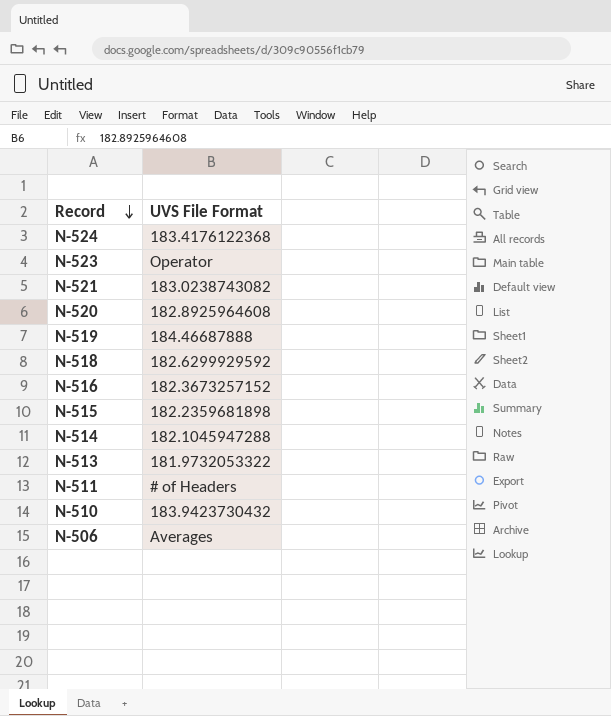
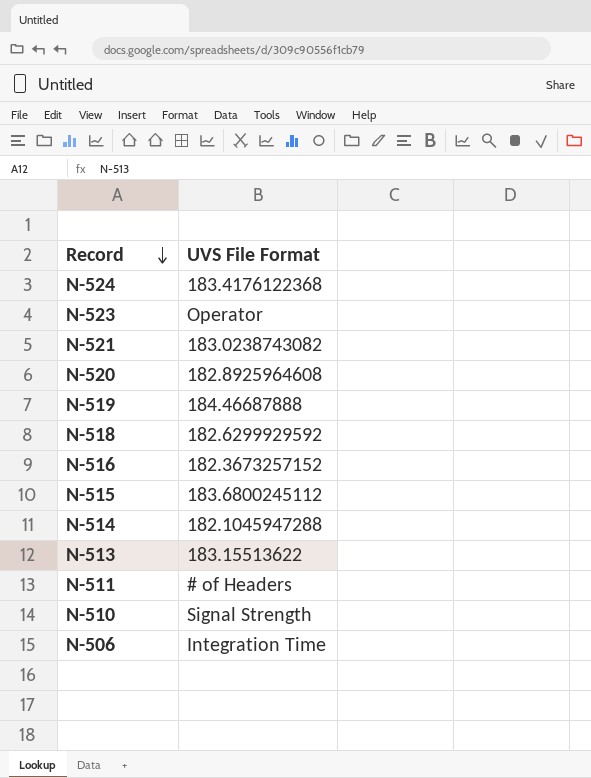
N-515 | UVS File Format: 182.2359681898 -> 183.6800245112
N-513 | UVS File Format: 181.9732053322 -> 183.15513622
N-510 | UVS File Format: 183.9423730432 -> Signal Strength
N-506 | UVS File Format: Averages -> Integration Time

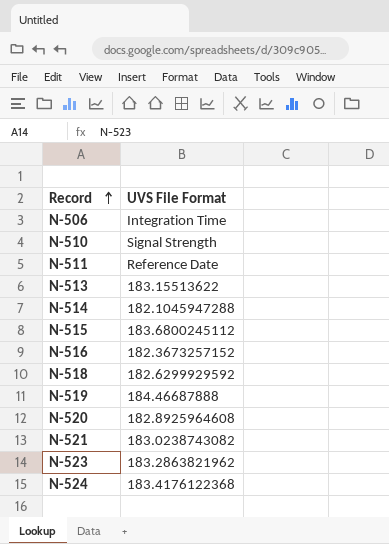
row order: Record descending -> Record ascending
N-511 | UVS File Format: # of Headers -> Reference Date
N-523 | UVS File Format: Operator -> 183.2863821962

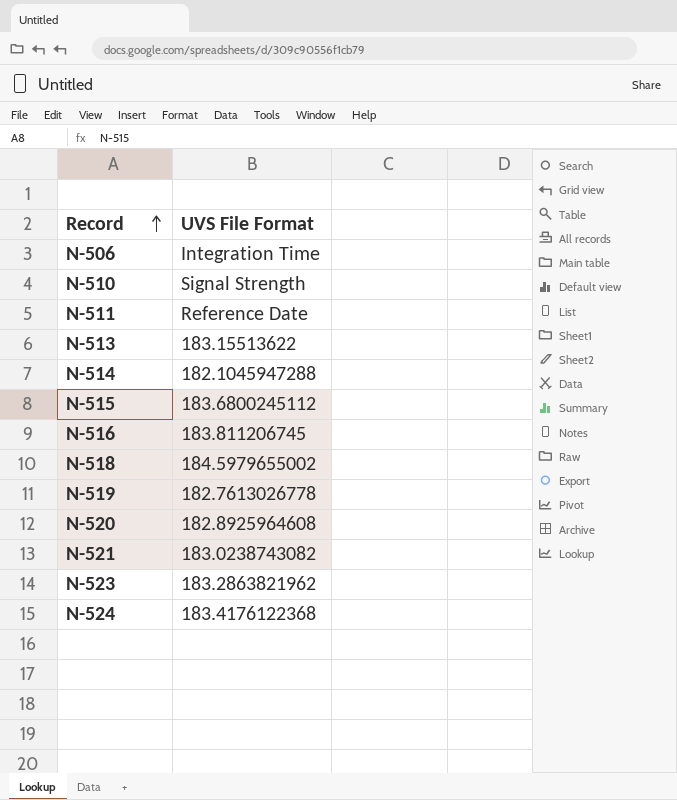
N-516 | UVS File Format: 182.3673257152 -> 183.811206745
N-518 | UVS File Format: 182.6299929592 -> 184.5979655002
N-519 | UVS File Format: 184.46687888 -> 182.7613026778

